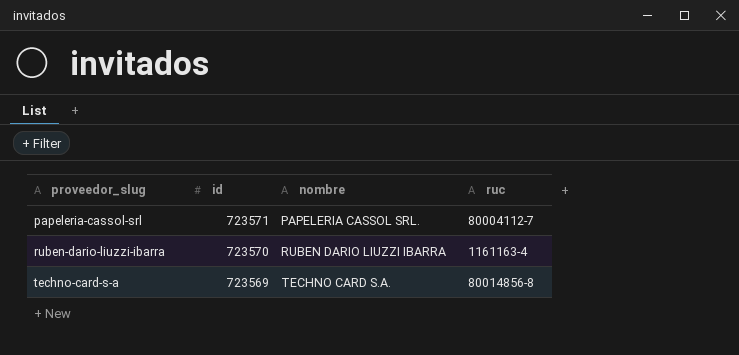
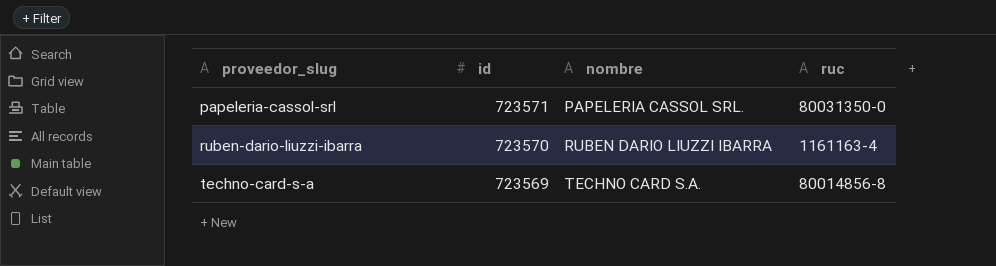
papeleria-cassol-srl | ruc: 80004112-7 -> 80031350-0

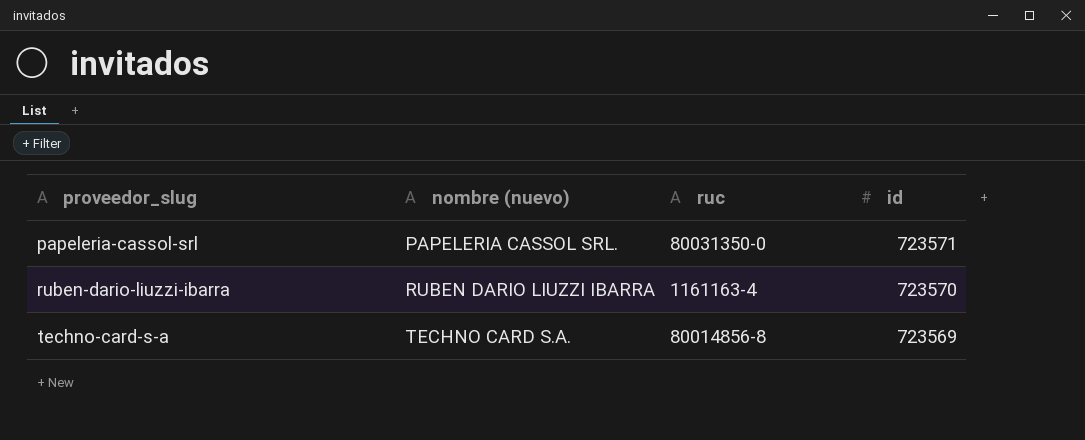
column name: nombre -> nombre (nuevo)
column id | position: 2 -> 4

